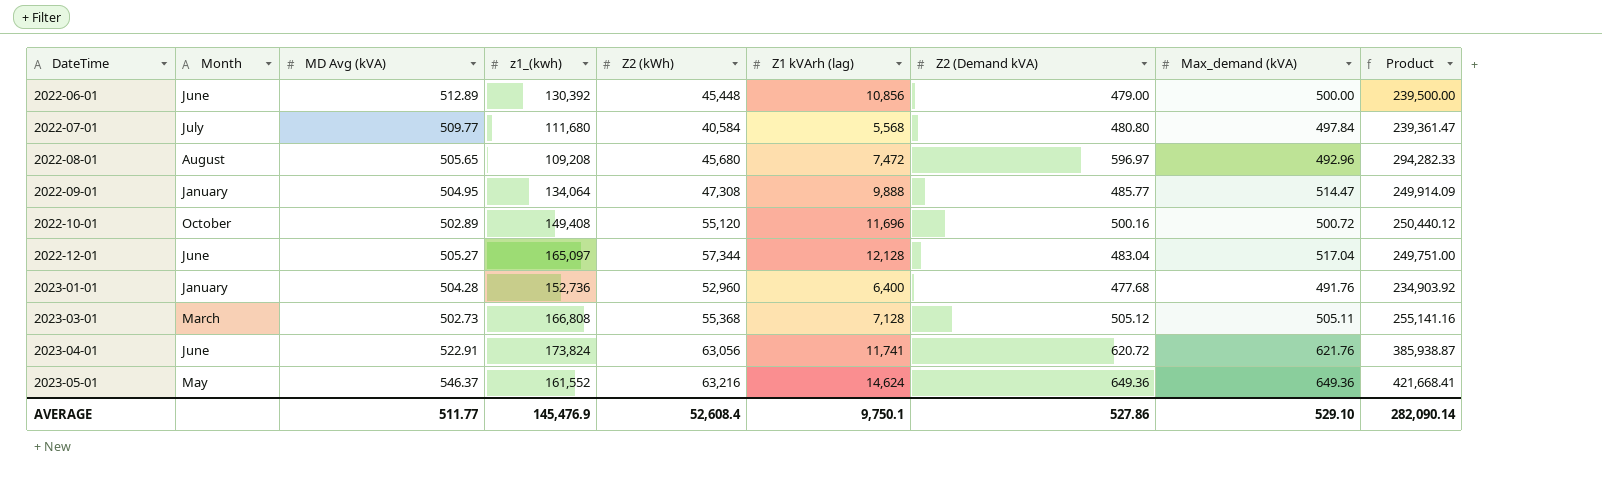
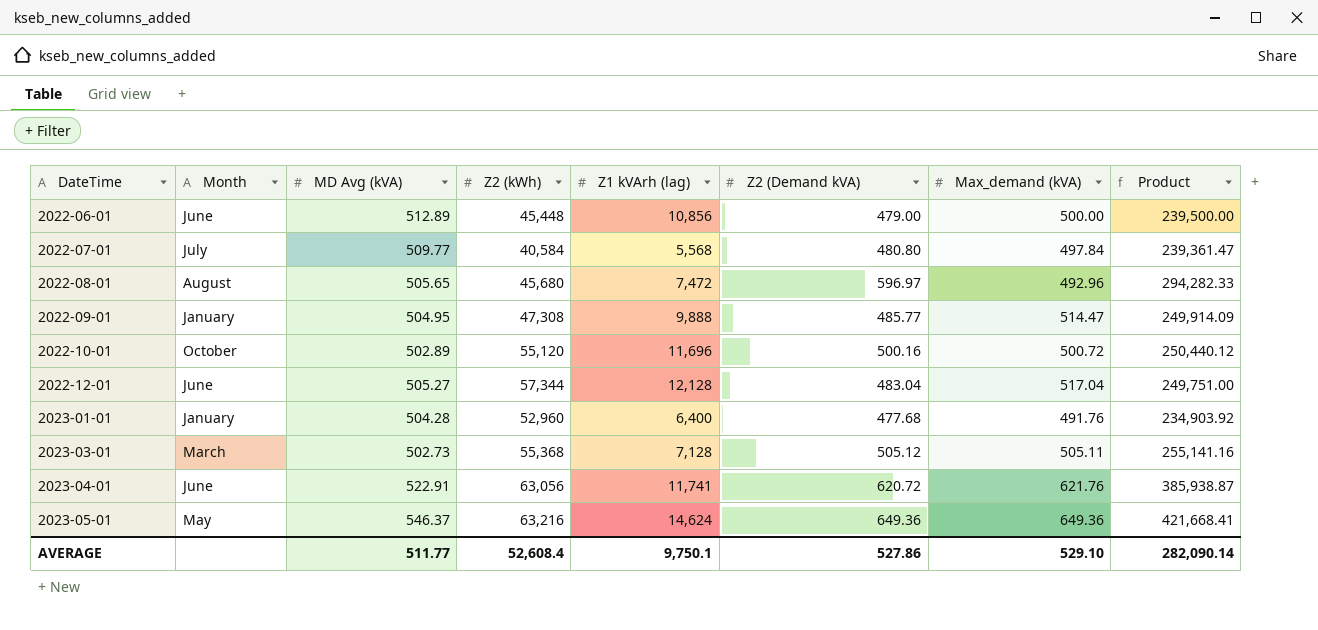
column z1_(kwh) | position: 4 -> none

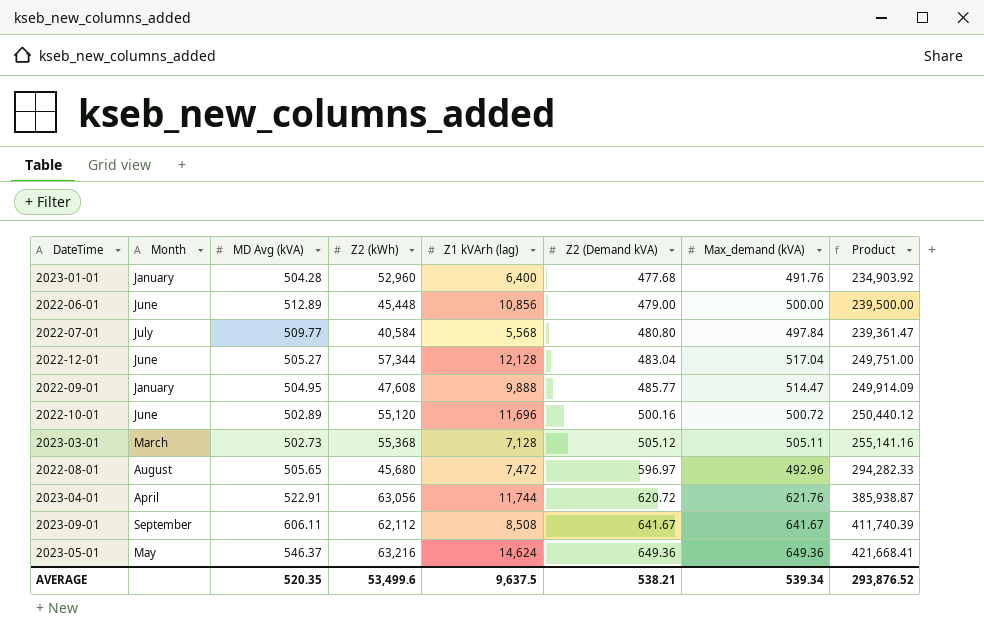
row order: DateTime ascending -> Z2 (Demand kVA) ascending
2022-09-01 | Z2 (kWh): 47,308 -> 47,608
2022-10-01 | Month: October -> June
2023-04-01 | Month: June -> April
2023-04-01 | Z1 kVArh (lag): 11,741 -> 11,744
row 2023-09-01: none -> September | 606.11 | 62,112 | 8,508 | 641.67 | 641.67 | 411,740.39
AVERAGE | MD Avg (kVA): 511.77 -> 520.35
AVERAGE | Z2 (kWh): 52,608.4 -> 53,499.6
AVERAGE | Z1 kVArh (lag): 9,750.1 -> 9,637.5
AVERAGE | Z2 (Demand kVA): 527.86 -> 538.21
AVERAGE | Max_demand (kVA): 529.10 -> 539.34
AVERAGE | Product: 282,090.14 -> 293,876.52

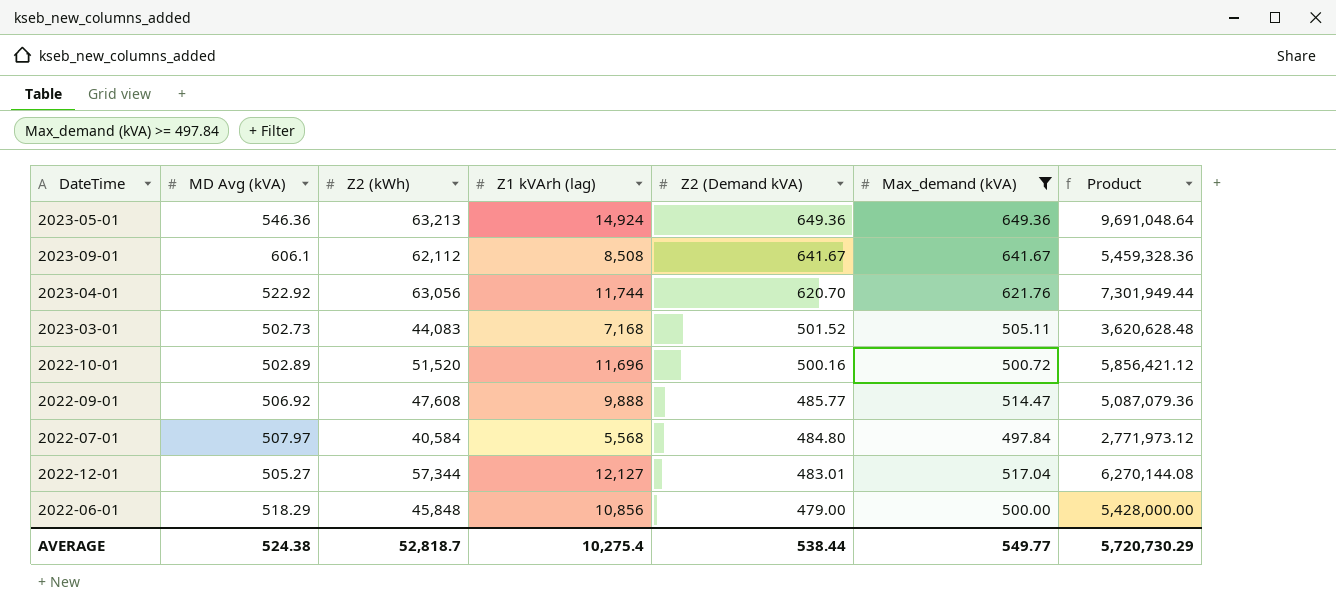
filter: none -> Max_demand (kVA) >= 497.84
row order: Z2 (Demand kVA) ascending -> Z2 (Demand kVA) descending
column Month | position: 2 -> none
column Product | formula: [Z2 (Demand kVA)] * [Max_demand (kVA)] -> [Z1 kVArh (lag)] * [Max_demand (kVA)]
2023-05-01 | MD Avg (kVA): 546.37 -> 546.36
2023-05-01 | Z2 (kWh): 63,216 -> 63,213
2023-05-01 | Z1 kVArh (lag): 14,624 -> 14,924
2023-09-01 | MD Avg (kVA): 606.11 -> 606.1
2023-04-01 | MD Avg (kVA): 522.91 -> 522.92
2023-04-01 | Z2 (Demand kVA): 620.72 -> 620.70
2023-03-01 | Z2 (kWh): 55,368 -> 44,083
2023-03-01 | Z1 kVArh (lag): 7,128 -> 7,168
2023-03-01 | Z2 (Demand kVA): 505.12 -> 501.52
2022-10-01 | Z2 (kWh): 55,120 -> 51,520
2022-09-01 | MD Avg (kVA): 504.95 -> 506.92
2022-07-01 | MD Avg (kVA): 509.77 -> 507.97
2022-07-01 | Z2 (Demand kVA): 480.80 -> 484.80
2022-12-01 | Z1 kVArh (lag): 12,128 -> 12,127
2022-12-01 | Z2 (Demand kVA): 483.04 -> 483.01
2022-06-01 | MD Avg (kVA): 512.89 -> 518.29
2022-06-01 | Z2 (kWh): 45,448 -> 45,848
AVERAGE | MD Avg (kVA): 520.35 -> 524.38
AVERAGE | Z2 (kWh): 53,499.6 -> 52,818.7
AVERAGE | Z1 kVArh (lag): 9,637.5 -> 10,275.4
AVERAGE | Z2 (Demand kVA): 538.21 -> 538.44
AVERAGE | Max_demand (kVA): 539.34 -> 549.77
AVERAGE | Product: 293,876.52 -> 5,720,730.29

